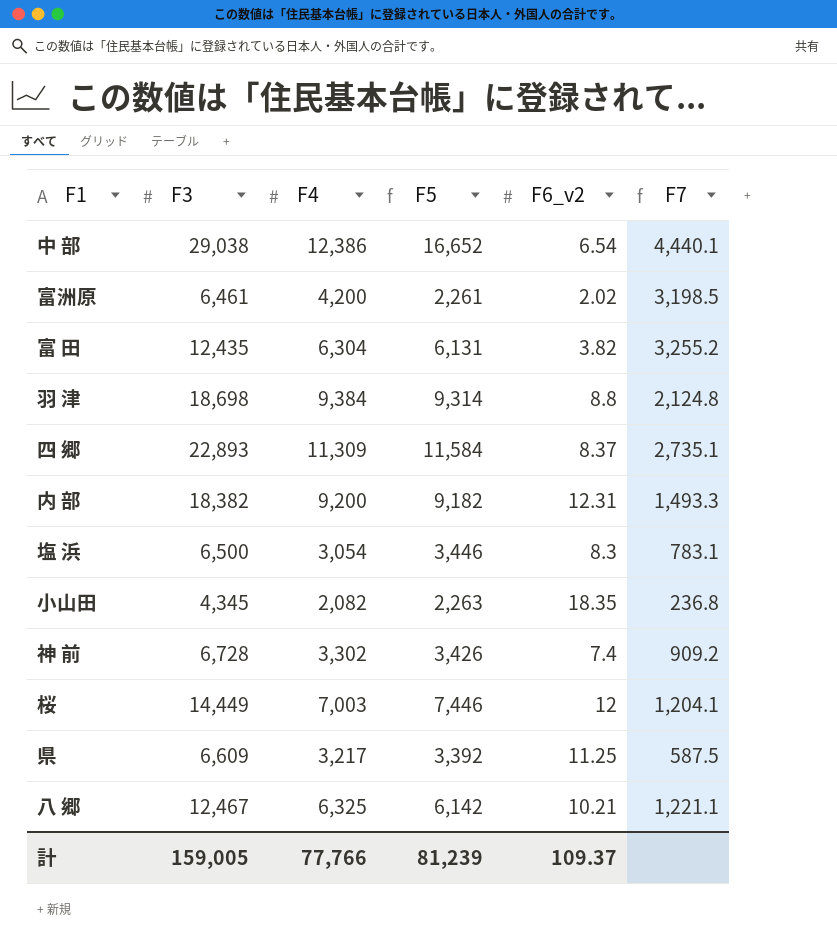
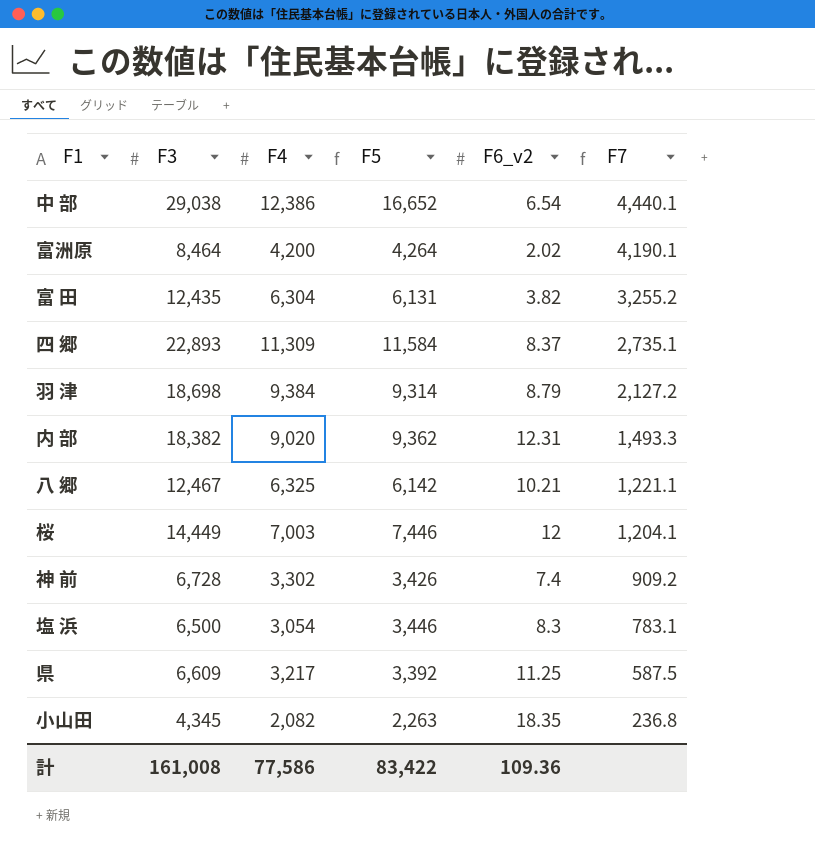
row order: none -> F7 descending
富洲原 | F3: 6,461 -> 8,464
富洲原 | F5: 2,261 -> 4,264
富洲原 | F7: 3,198.5 -> 4,190.1
羽 津 | F6_v2: 8.8 -> 8.79
羽 津 | F7: 2,124.8 -> 2,127.2
内 部 | F4: 9,200 -> 9,020
内 部 | F5: 9,182 -> 9,362
計 | F3: 159,005 -> 161,008
計 | F4: 77,766 -> 77,586
計 | F5: 81,239 -> 83,422
計 | F6_v2: 109.37 -> 109.36

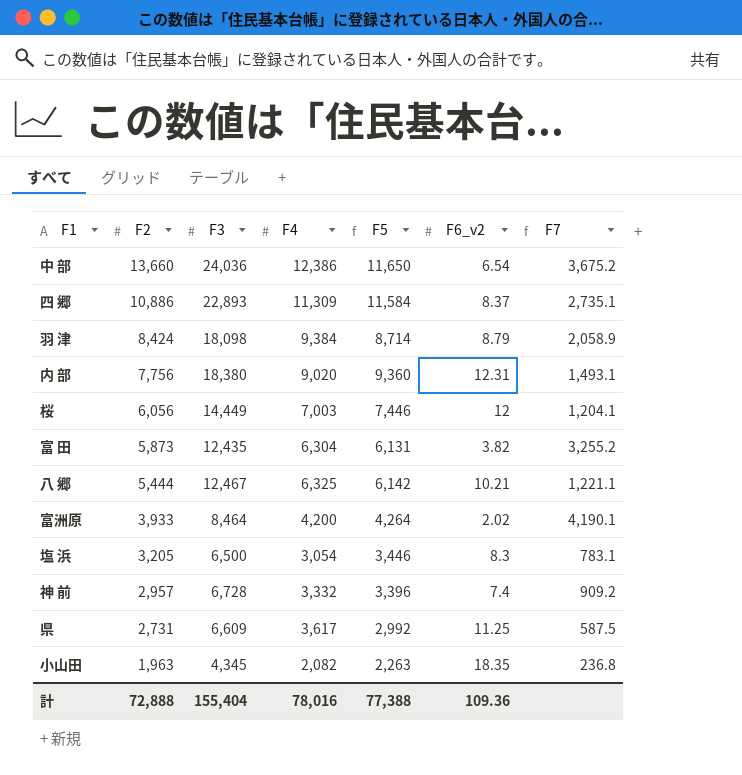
row order: F7 descending -> F2 descending
column F2 | position: none -> 2
中 部 | F3: 29,038 -> 24,036
中 部 | F5: 16,652 -> 11,650
中 部 | F7: 4,440.1 -> 3,675.2
羽 津 | F3: 18,698 -> 18,098
羽 津 | F5: 9,314 -> 8,714
羽 津 | F7: 2,127.2 -> 2,058.9
内 部 | F3: 18,382 -> 18,380
内 部 | F5: 9,362 -> 9,360
内 部 | F7: 1,493.3 -> 1,493.1
神 前 | F4: 3,302 -> 3,332
神 前 | F5: 3,426 -> 3,396
県 | F4: 3,217 -> 3,617
県 | F5: 3,392 -> 2,992
計 | F3: 161,008 -> 155,404
計 | F4: 77,586 -> 78,016
計 | F5: 83,422 -> 77,388

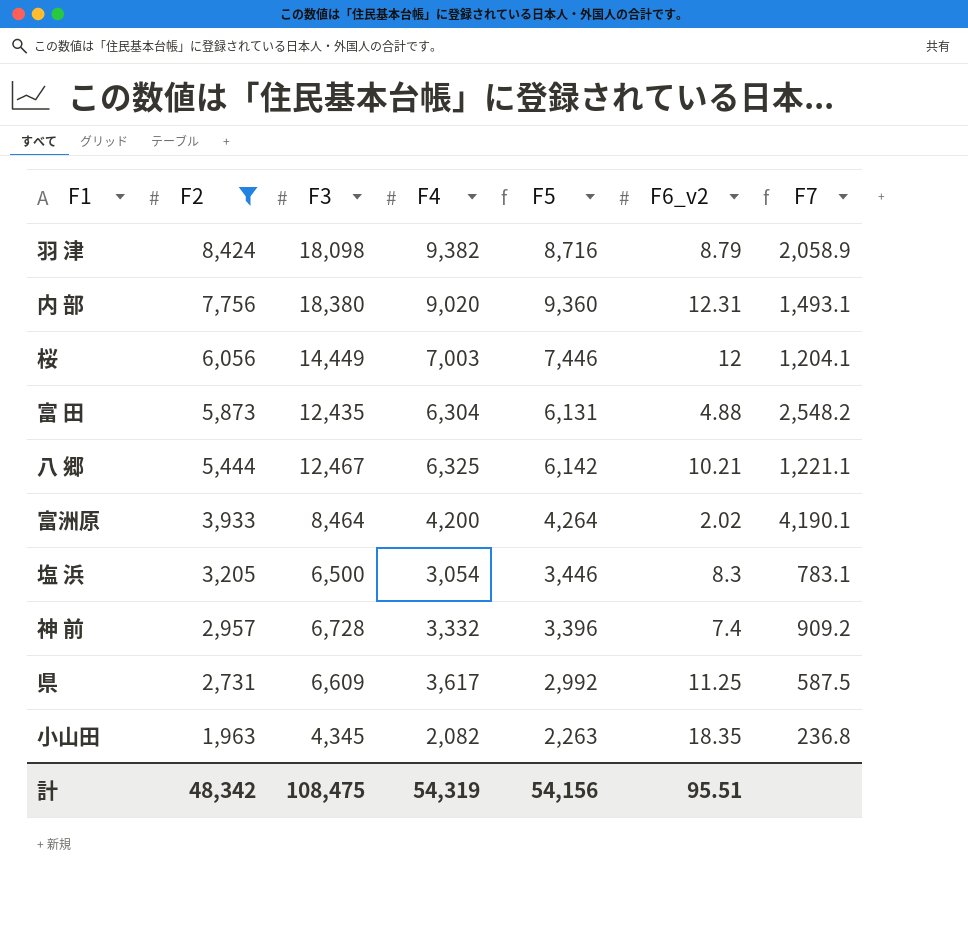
filter: none -> F2 <= 8,424
羽 津 | F4: 9,384 -> 9,382
羽 津 | F5: 8,714 -> 8,716
富 田 | F6_v2: 3.82 -> 4.88
富 田 | F7: 3,255.2 -> 2,548.2
計 | F2: 72,888 -> 48,342
計 | F3: 155,404 -> 108,475
計 | F4: 78,016 -> 54,319
計 | F5: 77,388 -> 54,156
計 | F6_v2: 109.36 -> 95.51

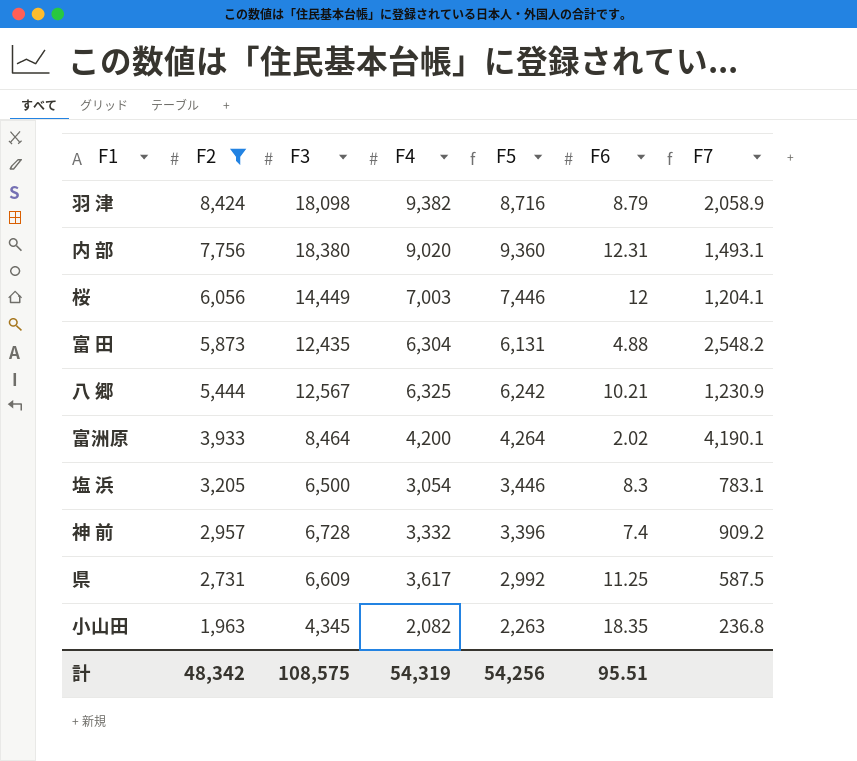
column name: F6_v2 -> F6
八 郷 | F3: 12,467 -> 12,567
八 郷 | F5: 6,142 -> 6,242
八 郷 | F7: 1,221.1 -> 1,230.9
計 | F3: 108,475 -> 108,575
計 | F5: 54,156 -> 54,256

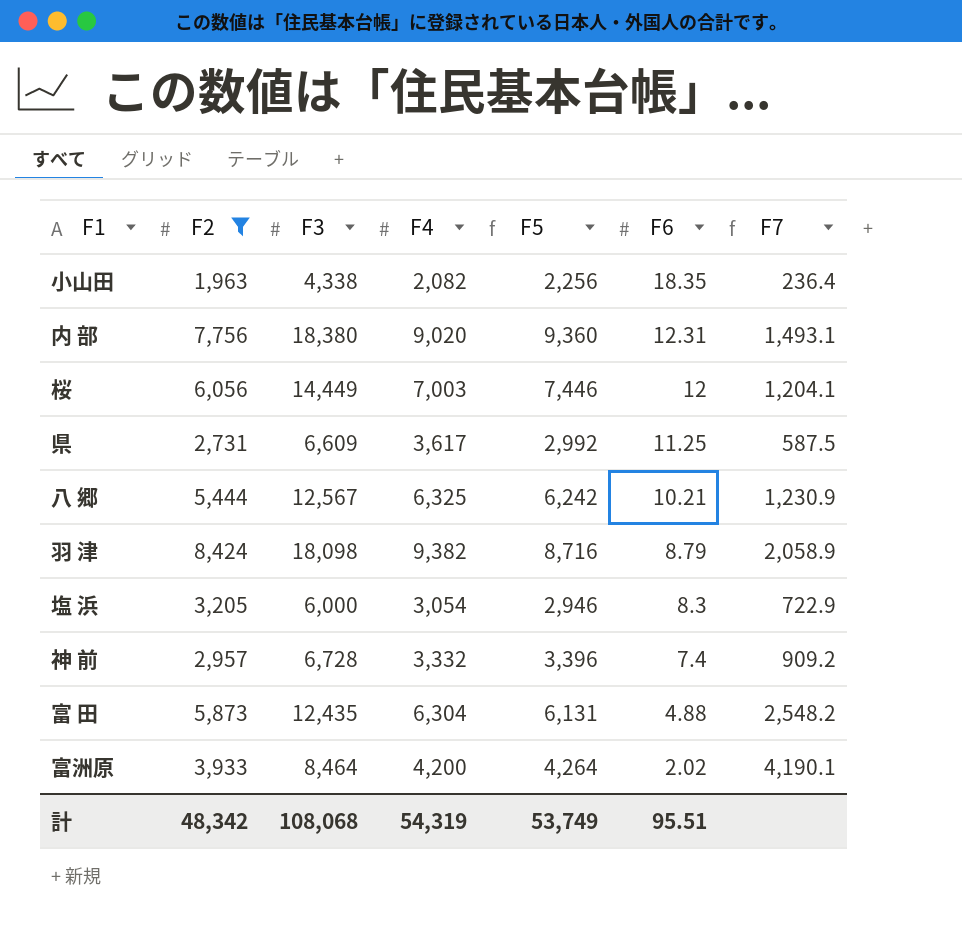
row order: F2 descending -> F6 descending
小山田 | F3: 4,345 -> 4,338
小山田 | F5: 2,263 -> 2,256
小山田 | F7: 236.8 -> 236.4
塩 浜 | F3: 6,500 -> 6,000
塩 浜 | F5: 3,446 -> 2,946
塩 浜 | F7: 783.1 -> 722.9
計 | F3: 108,575 -> 108,068
計 | F5: 54,256 -> 53,749

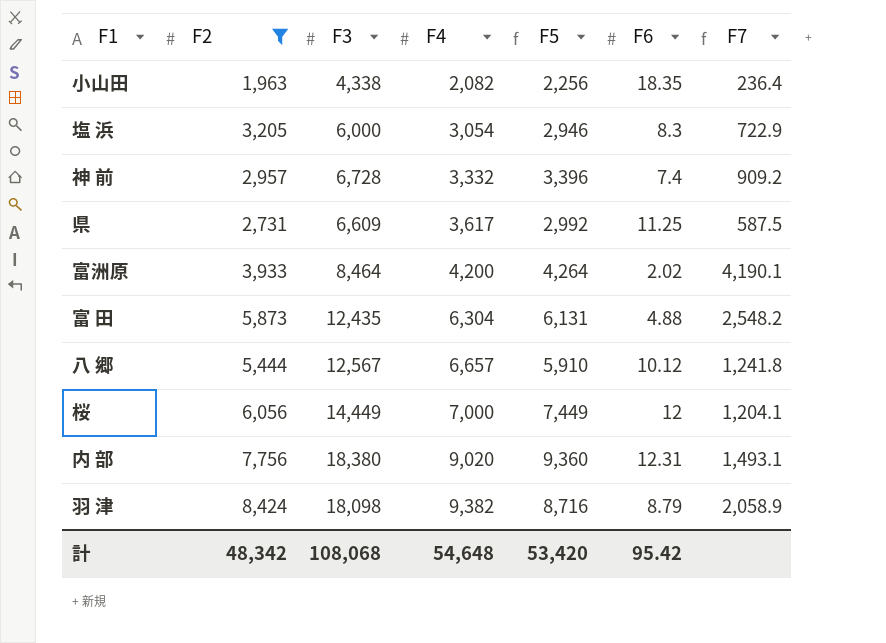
row order: F6 descending -> F4 ascending
八 郷 | F4: 6,325 -> 6,657
八 郷 | F5: 6,242 -> 5,910
八 郷 | F6: 10.21 -> 10.12
八 郷 | F7: 1,230.9 -> 1,241.8
桜 | F4: 7,003 -> 7,000
桜 | F5: 7,446 -> 7,449
計 | F4: 54,319 -> 54,648
計 | F5: 53,749 -> 53,420
計 | F6: 95.51 -> 95.42

